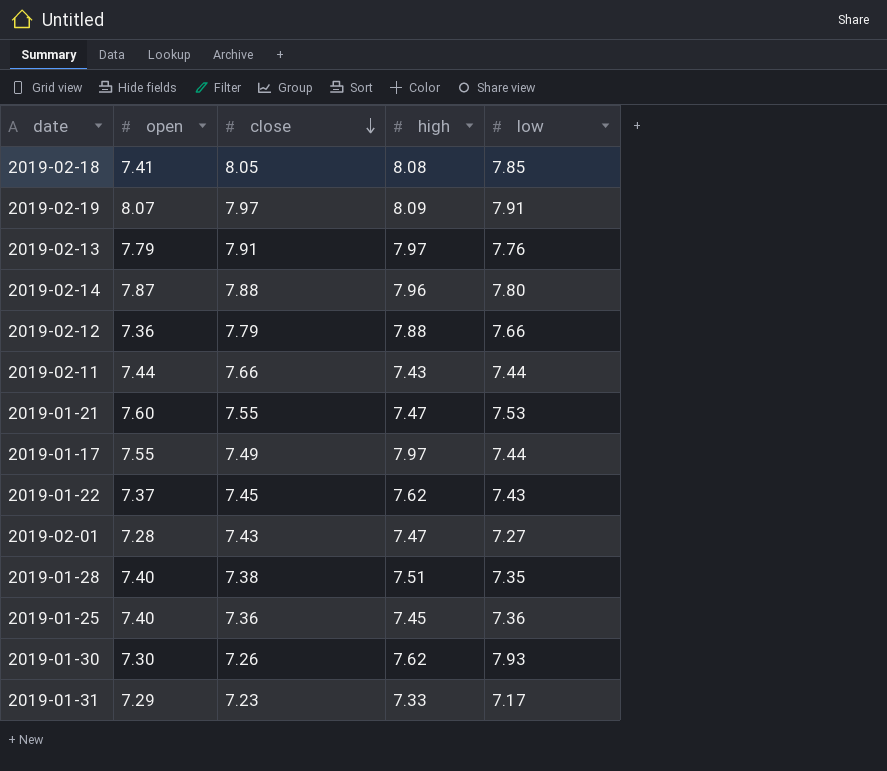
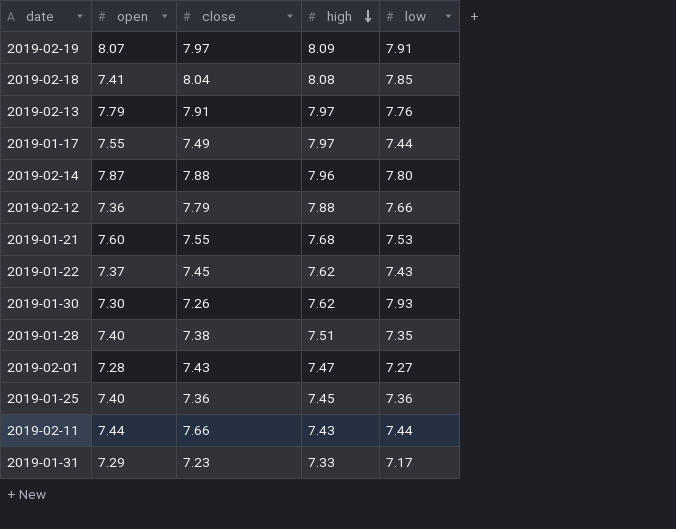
row order: close descending -> high descending
2019-02-18 | close: 8.05 -> 8.04
2019-01-21 | high: 7.47 -> 7.68

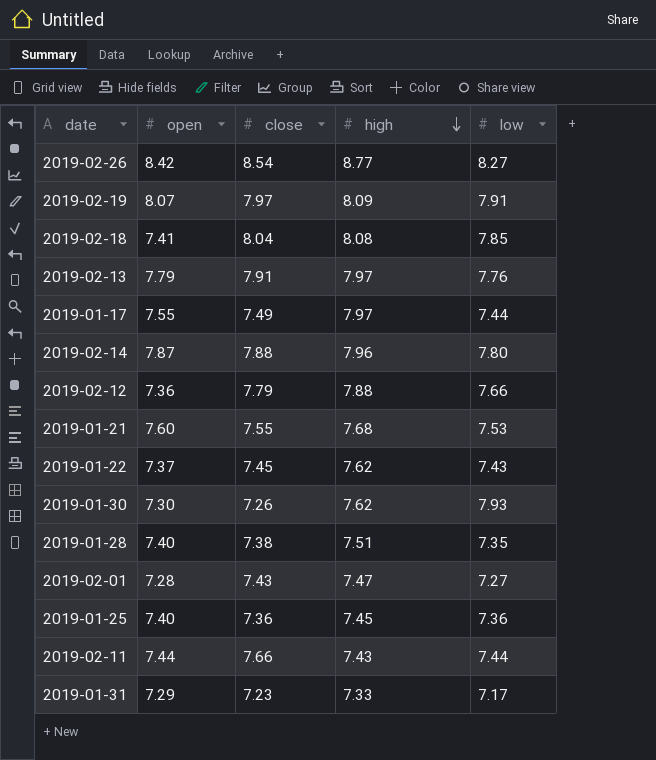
row 2019-02-26: none -> 8.42 | 8.54 | 8.77 | 8.27

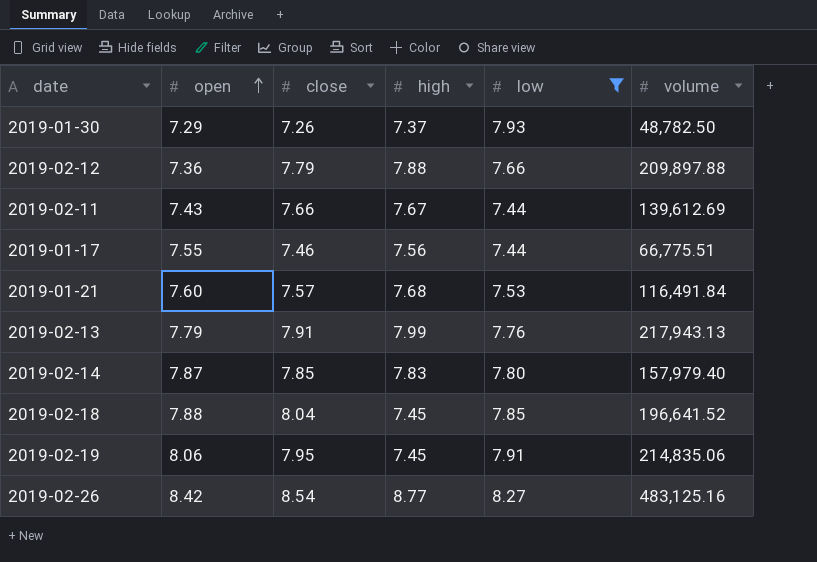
filter: none -> low >= 7.44
row order: high descending -> open ascending
column volume | position: none -> 6
2019-01-30 | open: 7.30 -> 7.29
2019-01-30 | high: 7.62 -> 7.37
2019-02-11 | open: 7.44 -> 7.43
2019-02-11 | high: 7.43 -> 7.67
2019-01-17 | close: 7.49 -> 7.46
2019-01-17 | high: 7.97 -> 7.56
2019-01-21 | close: 7.55 -> 7.57
2019-02-13 | high: 7.97 -> 7.99
2019-02-14 | close: 7.88 -> 7.85
2019-02-14 | high: 7.96 -> 7.83
2019-02-18 | open: 7.41 -> 7.88
2019-02-18 | high: 8.08 -> 7.45
2019-02-19 | open: 8.07 -> 8.06
2019-02-19 | close: 7.97 -> 7.95
2019-02-19 | high: 8.09 -> 7.45

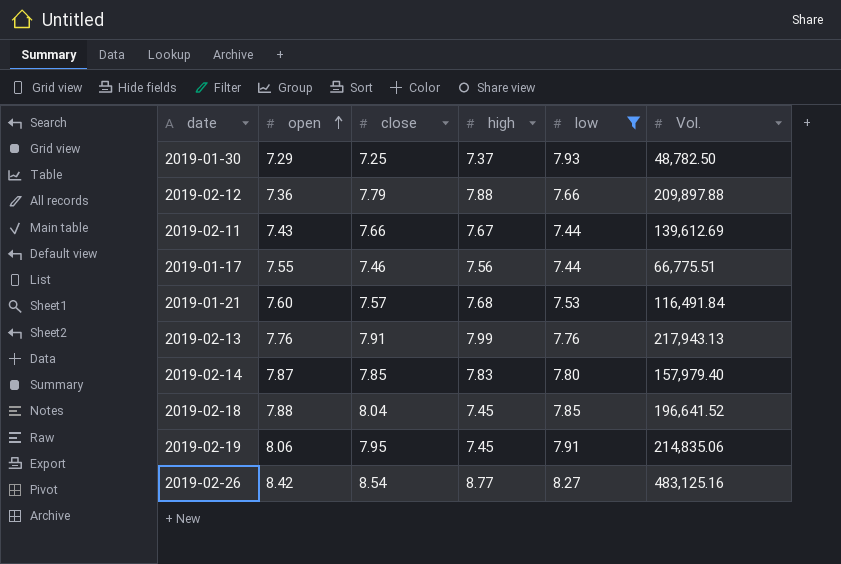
column name: volume -> Vol.
2019-01-30 | close: 7.26 -> 7.25
2019-02-13 | open: 7.79 -> 7.76

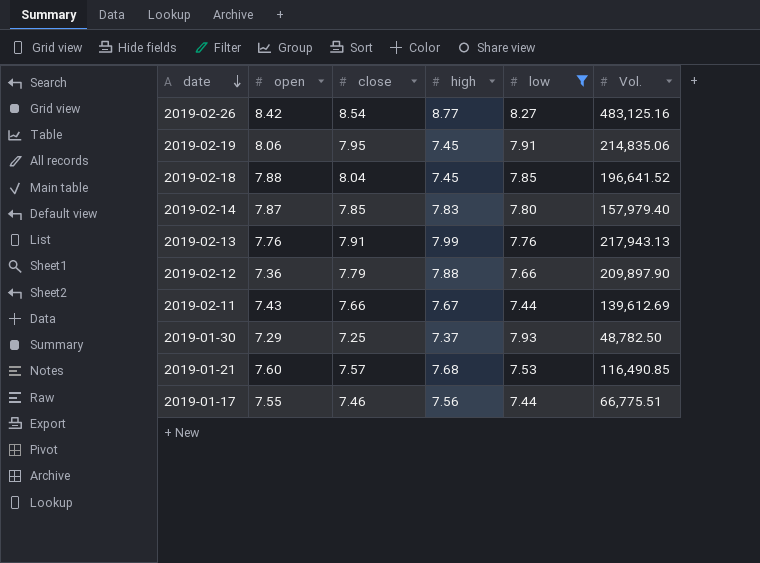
row order: open ascending -> date descending
2019-02-12 | Vol.: 209,897.88 -> 209,897.90
2019-01-21 | Vol.: 116,491.84 -> 116,490.85

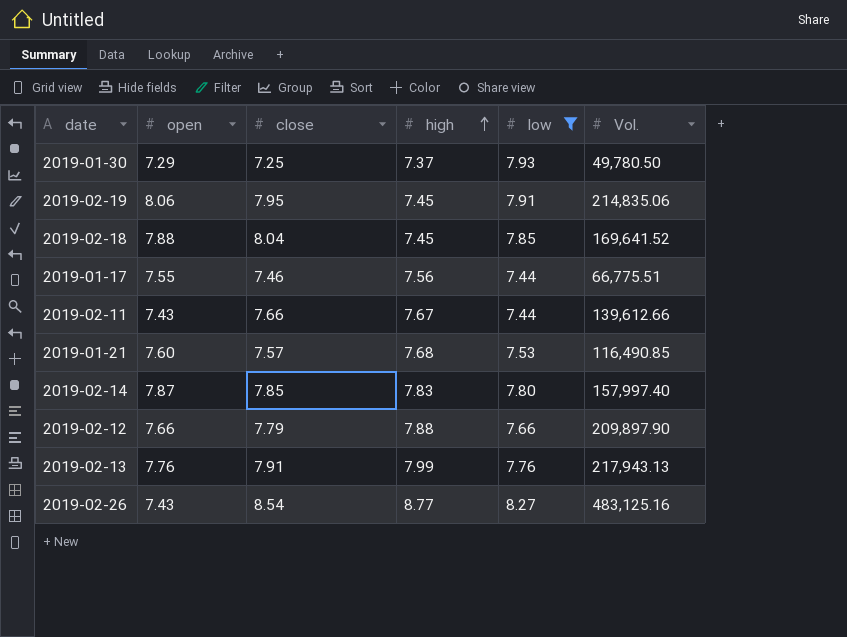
row order: date descending -> high ascending
2019-01-30 | Vol.: 48,782.50 -> 49,780.50
2019-02-18 | Vol.: 196,641.52 -> 169,641.52
2019-02-11 | Vol.: 139,612.69 -> 139,612.66
2019-02-14 | Vol.: 157,979.40 -> 157,997.40
2019-02-12 | open: 7.36 -> 7.66
2019-02-26 | open: 8.42 -> 7.43

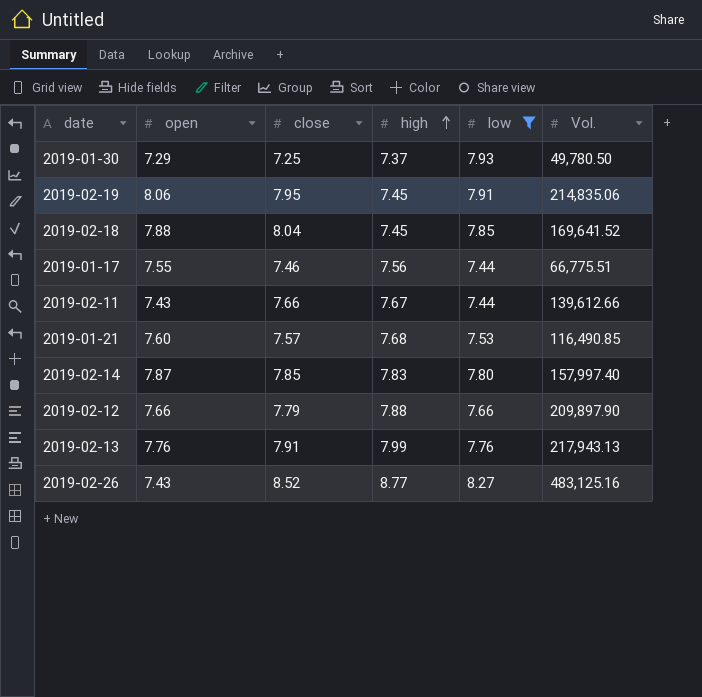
2019-02-26 | close: 8.54 -> 8.52

